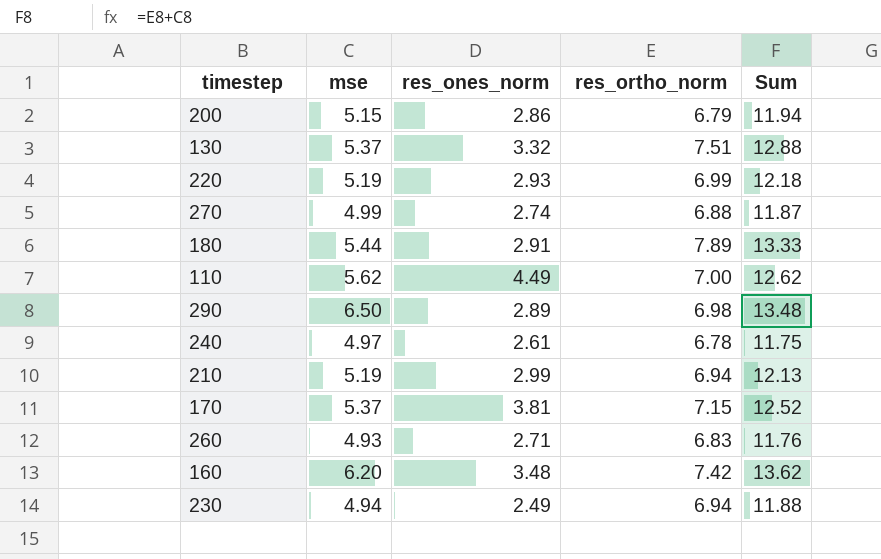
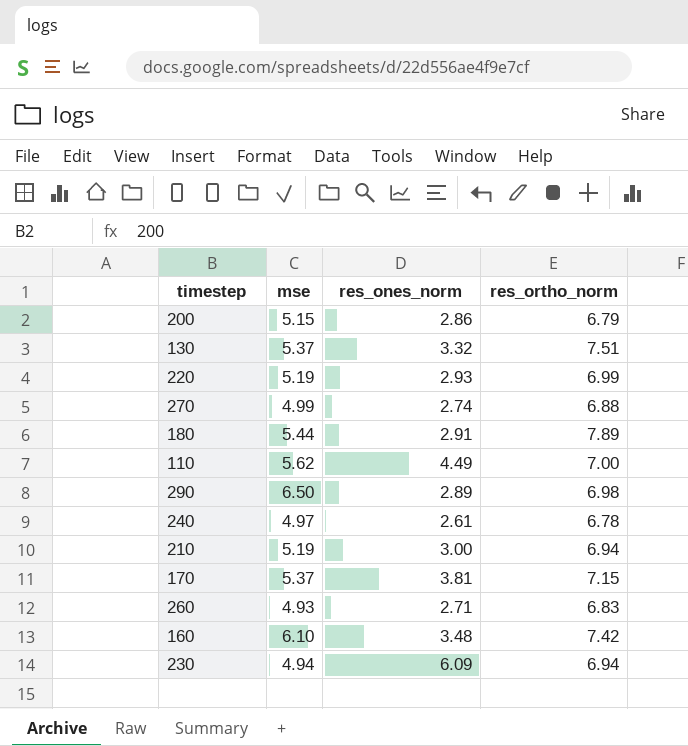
column Sum | formula: [mse] + [res_ortho_norm] -> none
210 | res_ones_norm: 2.99 -> 3.00
160 | mse: 6.20 -> 6.10
230 | res_ones_norm: 2.49 -> 6.09

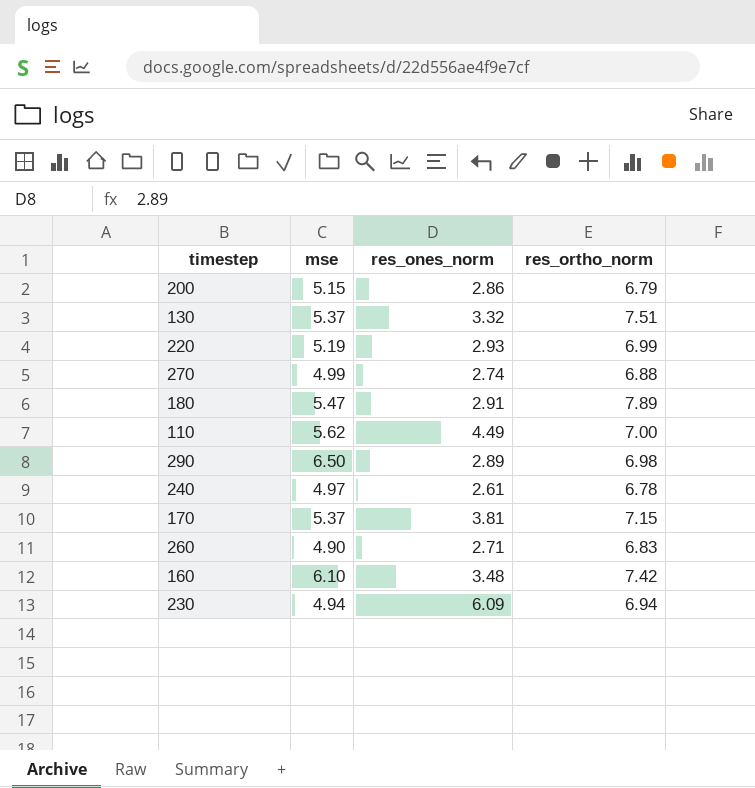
row 210: 5.19 | 3.00 | 6.94 -> none
180 | mse: 5.44 -> 5.47
260 | mse: 4.93 -> 4.90

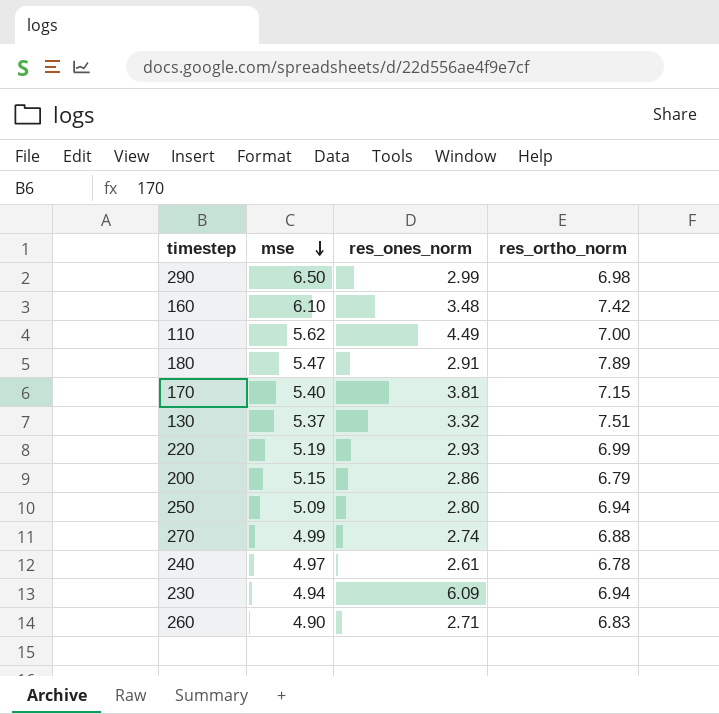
row order: none -> mse descending
290 | res_ones_norm: 2.89 -> 2.99
170 | mse: 5.37 -> 5.40
row 250: none -> 5.09 | 2.80 | 6.94

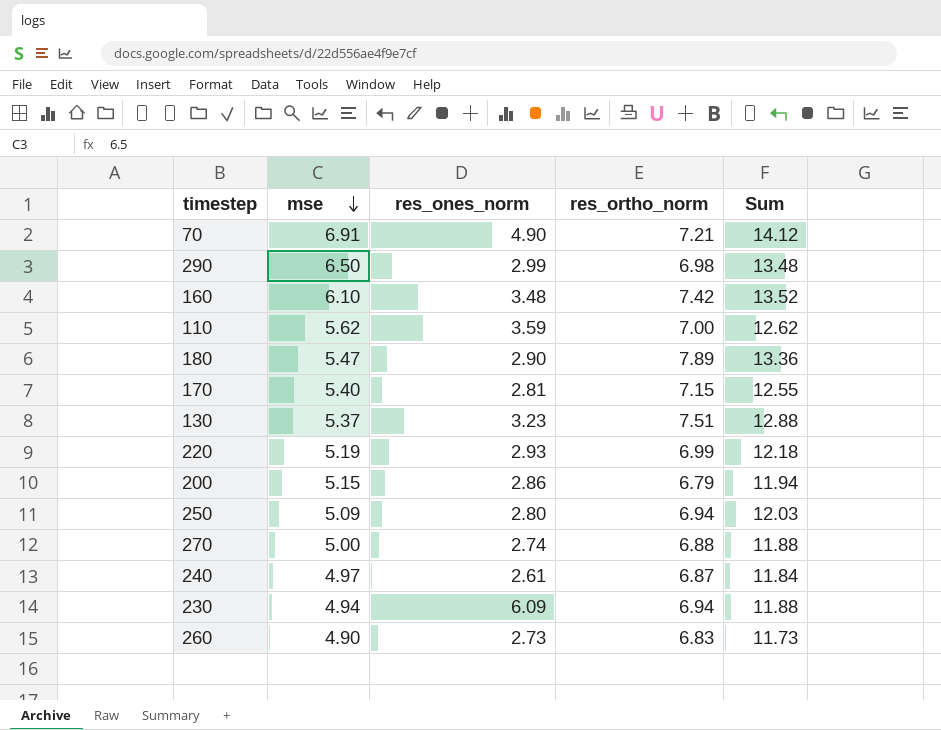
column Sum | formula: none -> [mse] + [res_ortho_norm]
row 70: none -> 6.91 | 4.90 | 7.21 | 14.12
110 | res_ones_norm: 4.49 -> 3.59
180 | res_ones_norm: 2.91 -> 2.90
170 | res_ones_norm: 3.81 -> 2.81
130 | res_ones_norm: 3.32 -> 3.23
270 | mse: 4.99 -> 5.00
240 | res_ortho_norm: 6.78 -> 6.87
260 | res_ones_norm: 2.71 -> 2.73

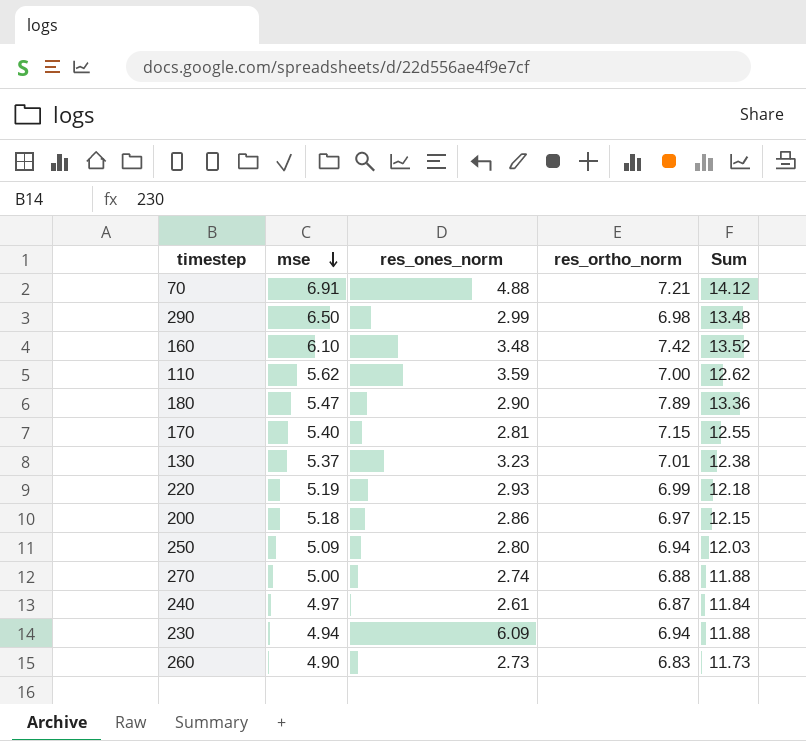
70 | res_ones_norm: 4.90 -> 4.88
130 | res_ortho_norm: 7.51 -> 7.01
130 | Sum: 12.88 -> 12.38
200 | mse: 5.15 -> 5.18
200 | res_ortho_norm: 6.79 -> 6.97
200 | Sum: 11.94 -> 12.15

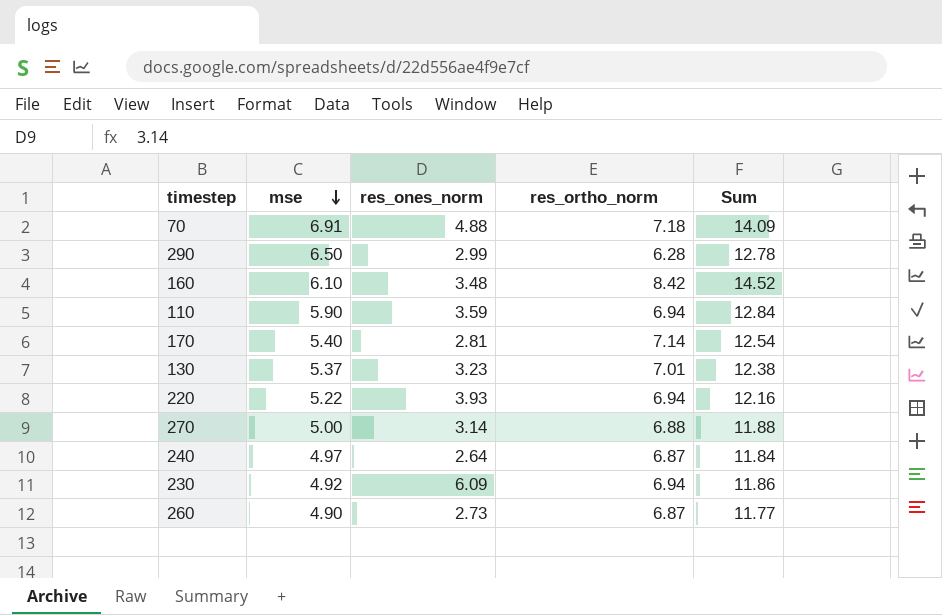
row 180: 5.47 | 2.90 | 7.89 | 13.36 -> none
row 200: 5.18 | 2.86 | 6.97 | 12.15 -> none
row 250: 5.09 | 2.80 | 6.94 | 12.03 -> none
70 | res_ortho_norm: 7.21 -> 7.18
70 | Sum: 14.12 -> 14.09
290 | res_ortho_norm: 6.98 -> 6.28
290 | Sum: 13.48 -> 12.78
160 | res_ortho_norm: 7.42 -> 8.42
160 | Sum: 13.52 -> 14.52
110 | mse: 5.62 -> 5.90
110 | res_ortho_norm: 7.00 -> 6.94
110 | Sum: 12.62 -> 12.84
170 | res_ortho_norm: 7.15 -> 7.14
170 | Sum: 12.55 -> 12.54
220 | mse: 5.19 -> 5.22
220 | res_ones_norm: 2.93 -> 3.93
220 | res_ortho_norm: 6.99 -> 6.94
220 | Sum: 12.18 -> 12.16
270 | res_ones_norm: 2.74 -> 3.14
240 | res_ones_norm: 2.61 -> 2.64
230 | mse: 4.94 -> 4.92
230 | Sum: 11.88 -> 11.86
260 | res_ortho_norm: 6.83 -> 6.87
260 | Sum: 11.73 -> 11.77

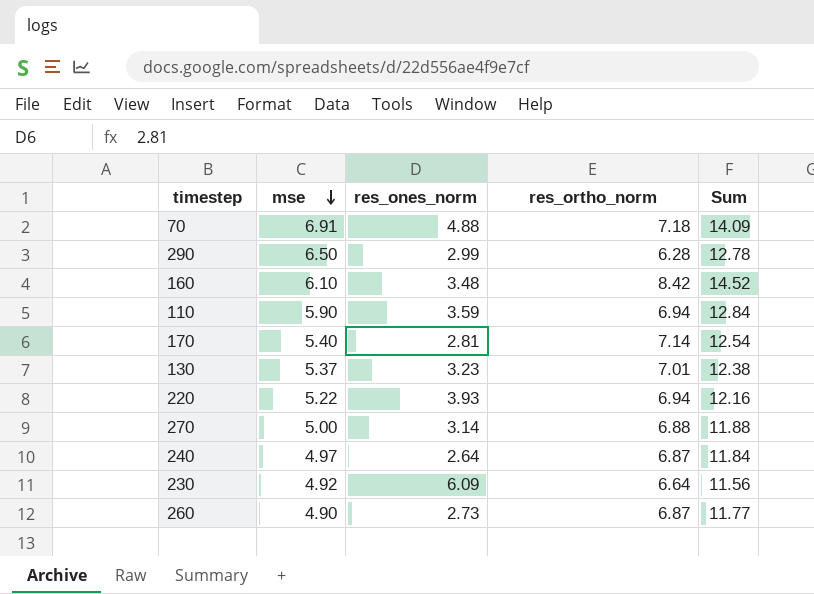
230 | res_ortho_norm: 6.94 -> 6.64
230 | Sum: 11.86 -> 11.56

